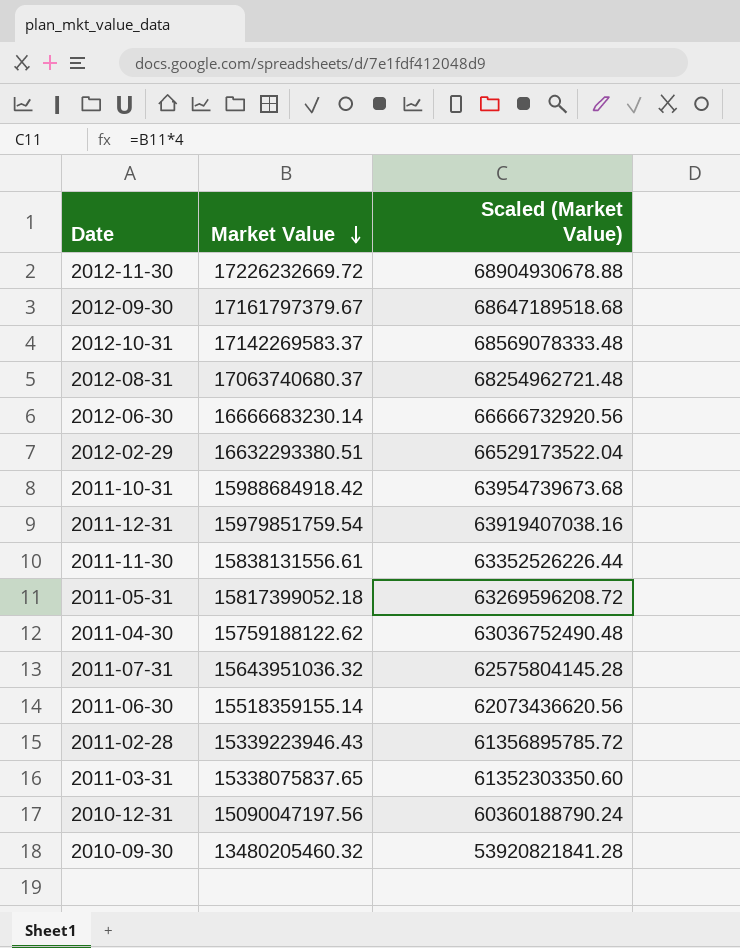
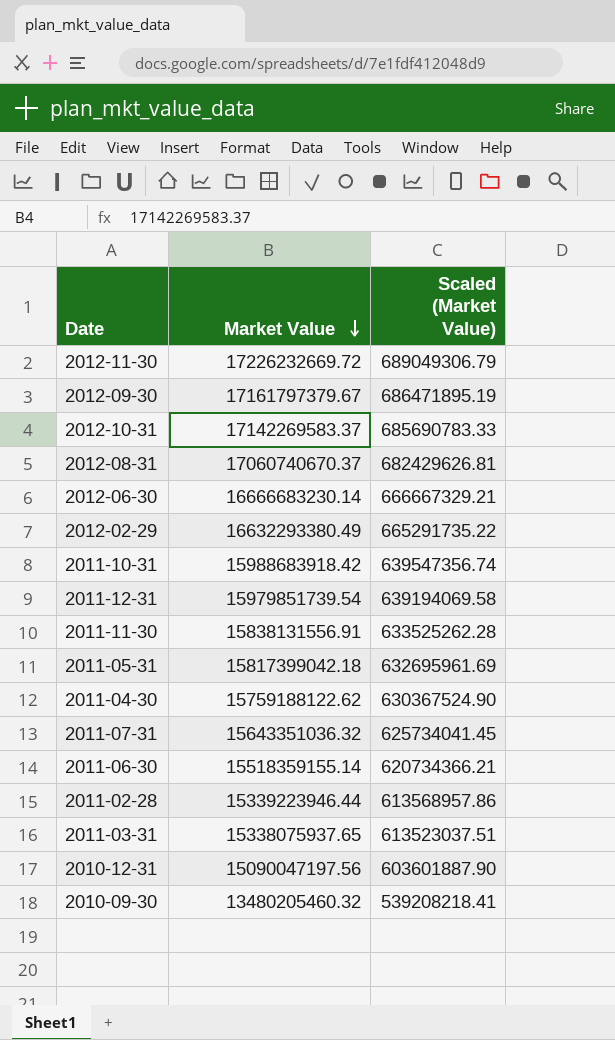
column Scaled (Market Value) | formula: [Market Value] * 4 -> [Market Value] * 0.04
2012-08-31 | Market Value: 17063740680.37 -> 17060740670.37
2012-02-29 | Market Value: 16632293380.51 -> 16632293380.49
2011-10-31 | Market Value: 15988684918.42 -> 15988683918.42
2011-12-31 | Market Value: 15979851759.54 -> 15979851739.54
2011-11-30 | Market Value: 15838131556.61 -> 15838131556.91
2011-05-31 | Market Value: 15817399052.18 -> 15817399042.18
2011-07-31 | Market Value: 15643951036.32 -> 15643351036.32
2011-02-28 | Market Value: 15339223946.43 -> 15339223946.44
2011-03-31 | Market Value: 15338075837.65 -> 15338075937.65

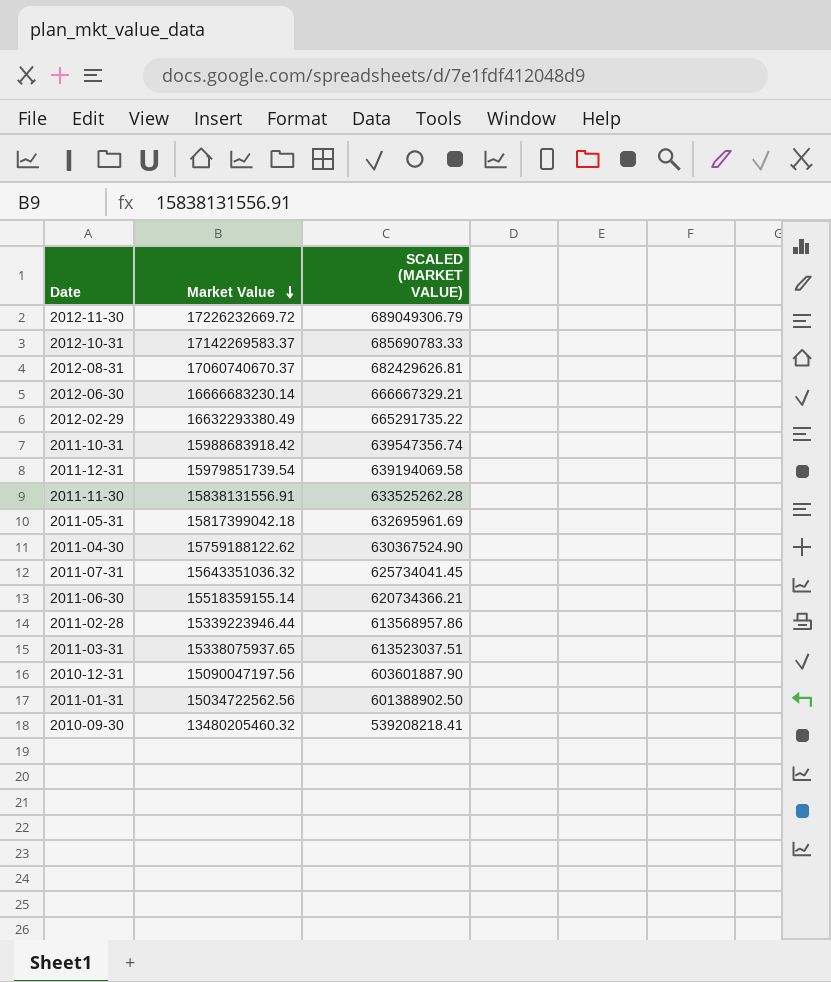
column name: Scaled (Market Value) -> SCALED (MARKET VALUE)
row 2012-09-30: 17161797379.67 | 686471895.19 -> none
row 2011-01-31: none -> 15034722562.56 | 601388902.50

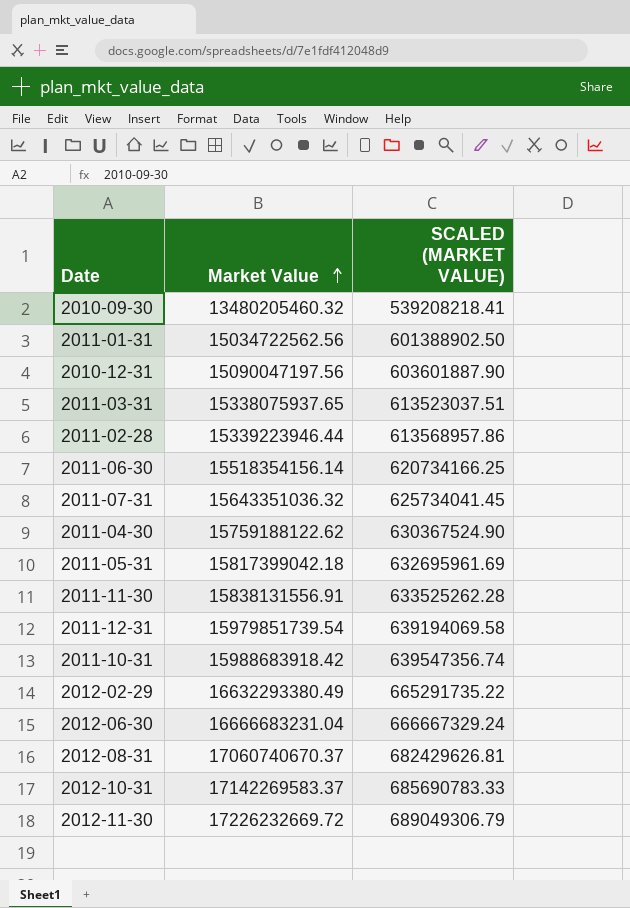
row order: Market Value descending -> Market Value ascending
2011-06-30 | Market Value: 15518359155.14 -> 15518354156.14
2011-06-30 | SCALED (MARKET VALUE): 620734366.21 -> 620734166.25
2012-06-30 | Market Value: 16666683230.14 -> 16666683231.04
2012-06-30 | SCALED (MARKET VALUE): 666667329.21 -> 666667329.24

